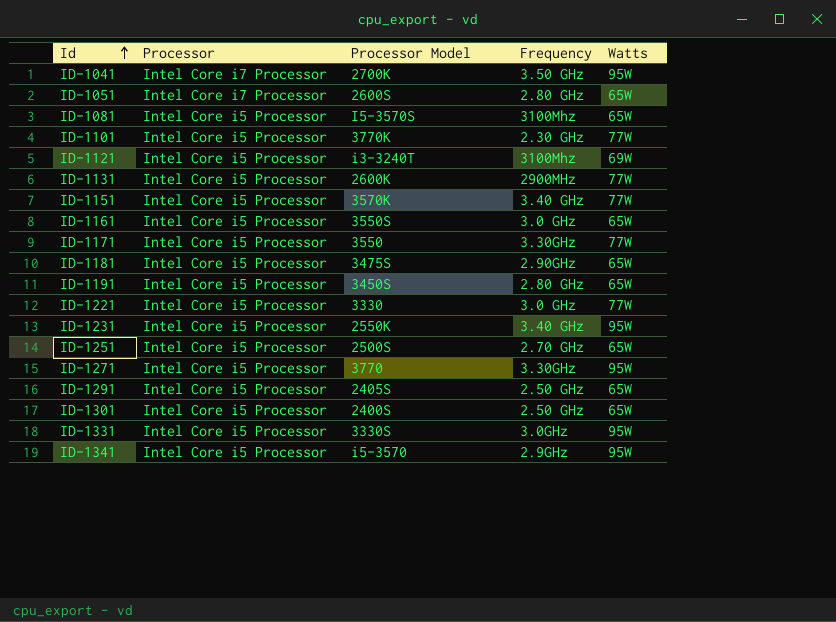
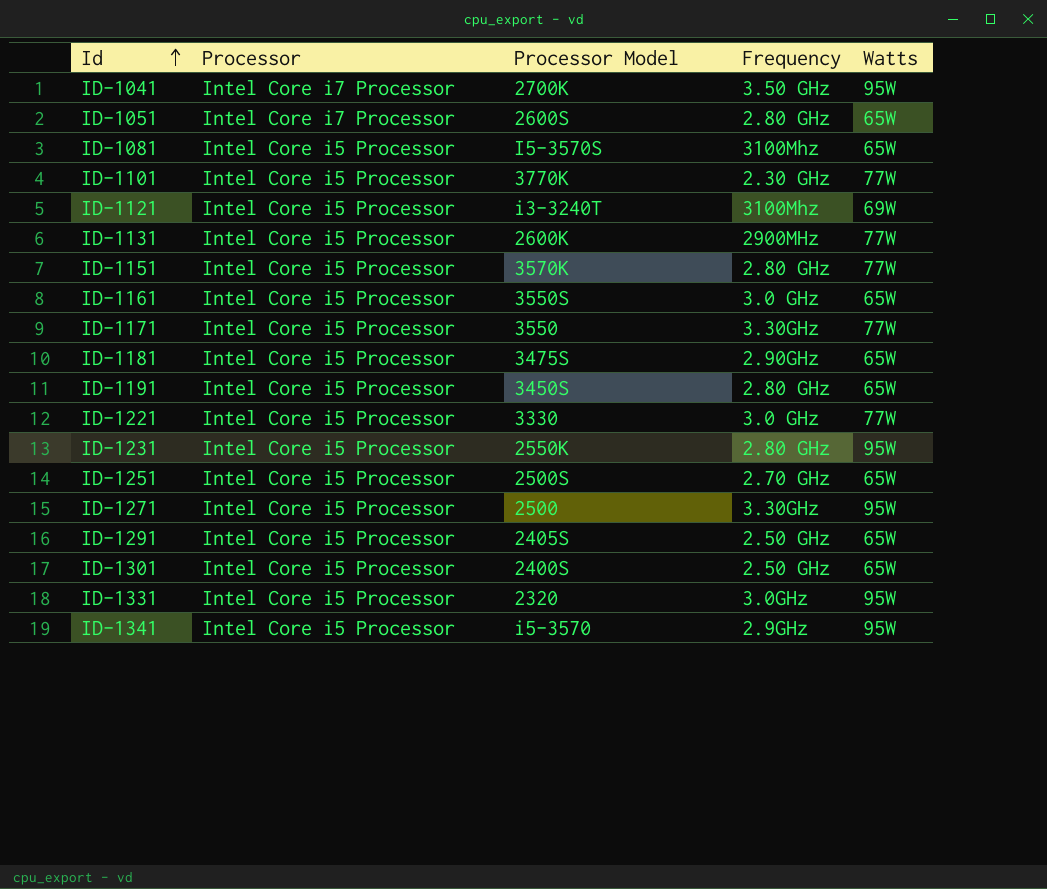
ID-1151 | Frequency: 3.40 GHz -> 2.80 GHz
ID-1231 | Frequency: 3.40 GHz -> 2.80 GHz
ID-1271 | Processor Model: 3770 -> 2500
ID-1331 | Processor Model: 3330S -> 2320

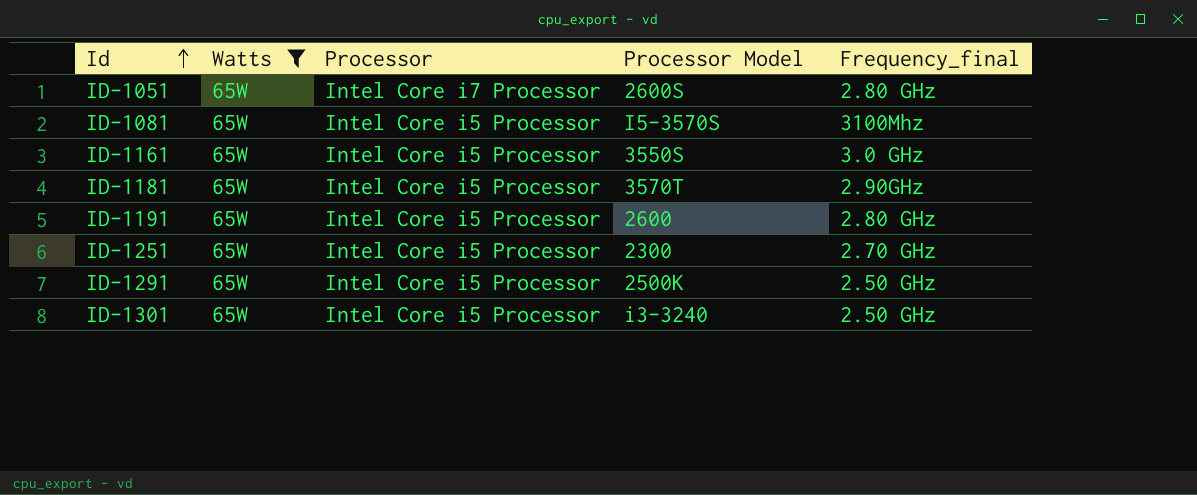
filter: none -> Watts = 65W
column Watts | position: 5 -> 2
column name: Frequency -> Frequency_final
ID-1181 | Processor Model: 3475S -> 3570T
ID-1191 | Processor Model: 3450S -> 2600
ID-1251 | Processor Model: 2500S -> 2300
ID-1291 | Processor Model: 2405S -> 2500K
ID-1301 | Processor Model: 2400S -> i3-3240

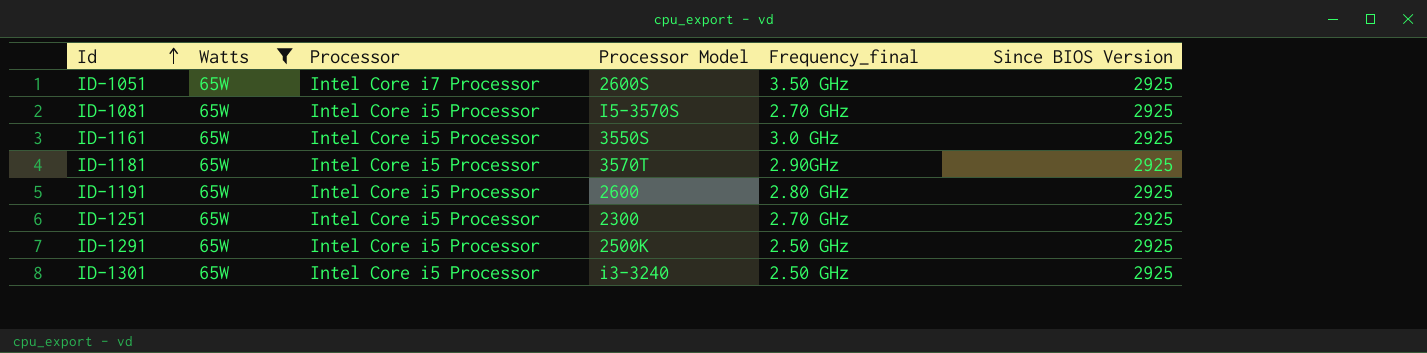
column Since BIOS Version | position: none -> 6
ID-1051 | Frequency_final: 2.80 GHz -> 3.50 GHz
ID-1081 | Frequency_final: 3100Mhz -> 2.70 GHz

